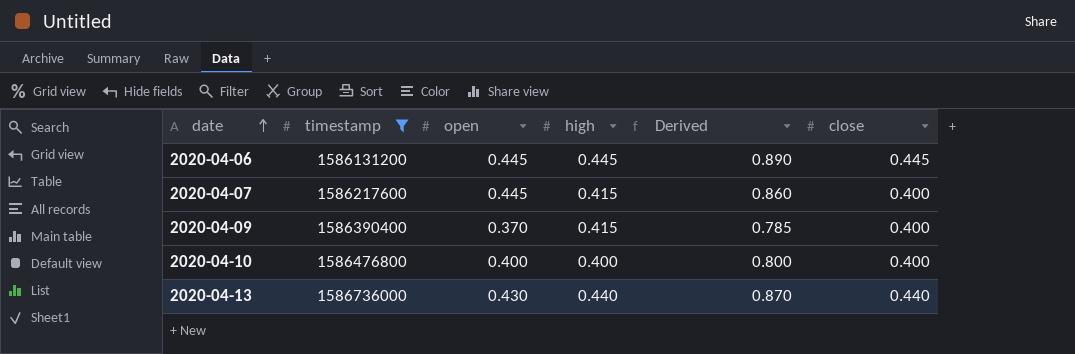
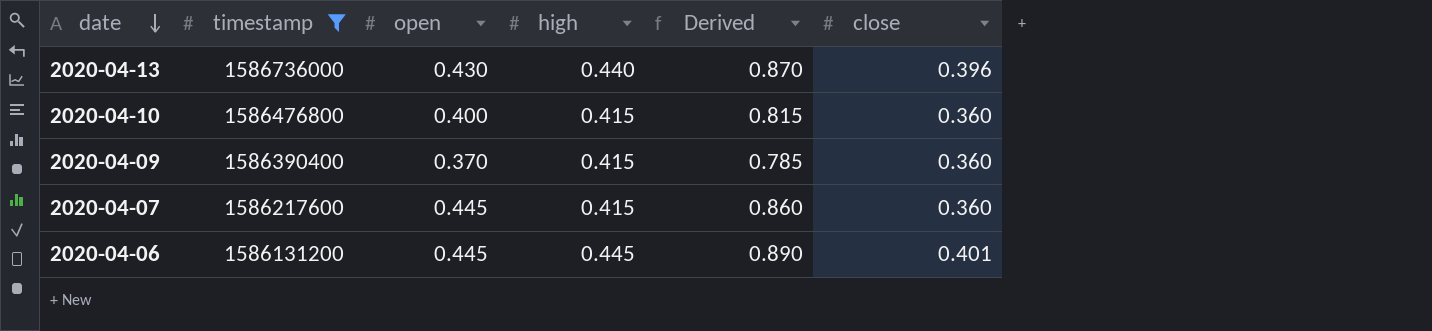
row order: date ascending -> date descending
2020-04-13 | close: 0.440 -> 0.396
2020-04-10 | high: 0.400 -> 0.415
2020-04-10 | Derived: 0.800 -> 0.815
2020-04-10 | close: 0.400 -> 0.360
2020-04-09 | close: 0.400 -> 0.360
2020-04-07 | close: 0.400 -> 0.360
2020-04-06 | close: 0.445 -> 0.401

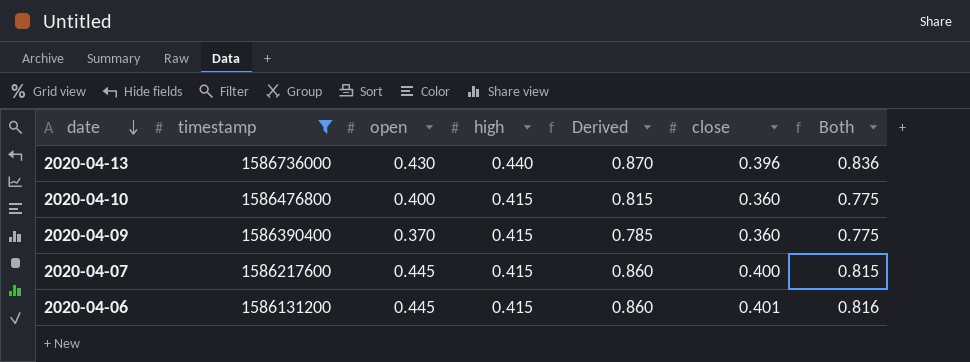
column Both | formula: none -> [high] + [close]
2020-04-07 | close: 0.360 -> 0.400
2020-04-06 | high: 0.445 -> 0.415
2020-04-06 | Derived: 0.890 -> 0.860

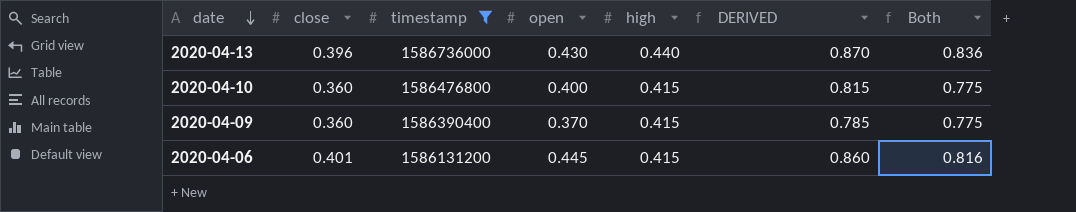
column close | position: 6 -> 2
column name: Derived -> DERIVED
row 2020-04-07: 1586217600 | 0.445 | 0.415 | 0.860 | 0.400 | 0.815 -> none

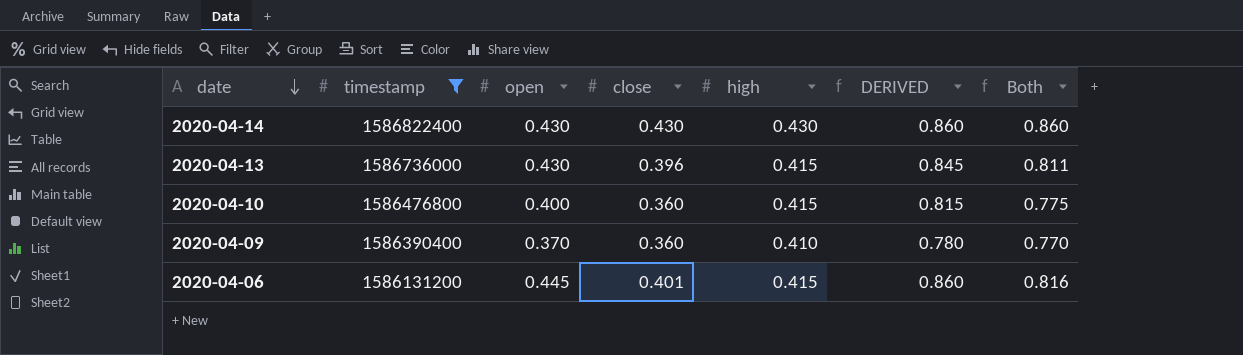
column close | position: 2 -> 4
row 2020-04-14: none -> 1586822400 | 0.430 | 0.430 | 0.430 | 0.860 | 0.860
2020-04-13 | high: 0.440 -> 0.415
2020-04-13 | DERIVED: 0.870 -> 0.845
2020-04-13 | Both: 0.836 -> 0.811
2020-04-09 | high: 0.415 -> 0.410
2020-04-09 | DERIVED: 0.785 -> 0.780
2020-04-09 | Both: 0.775 -> 0.770

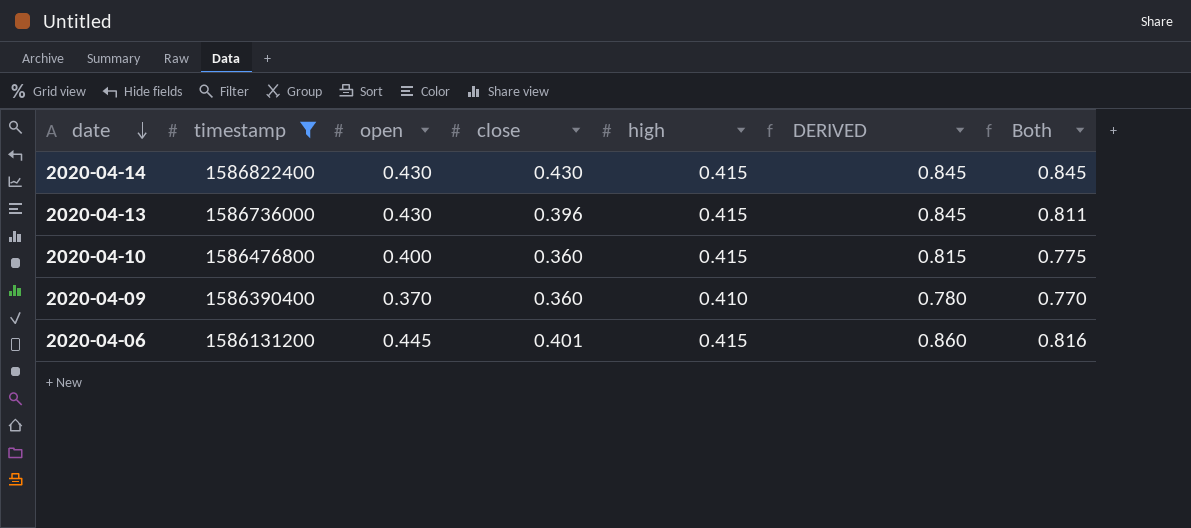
2020-04-14 | high: 0.430 -> 0.415
2020-04-14 | DERIVED: 0.860 -> 0.845
2020-04-14 | Both: 0.860 -> 0.845

